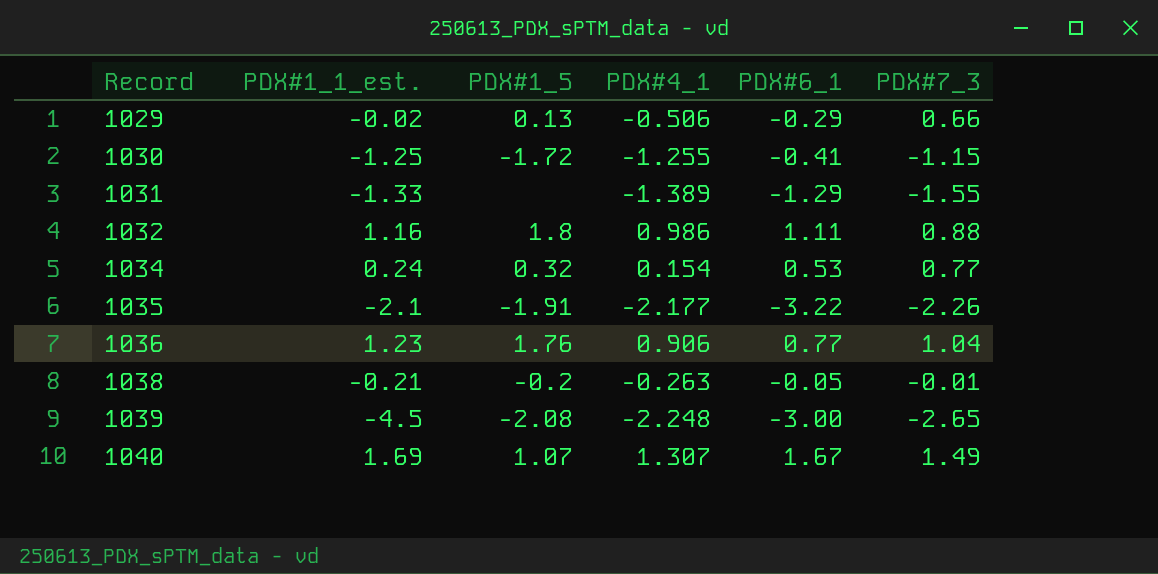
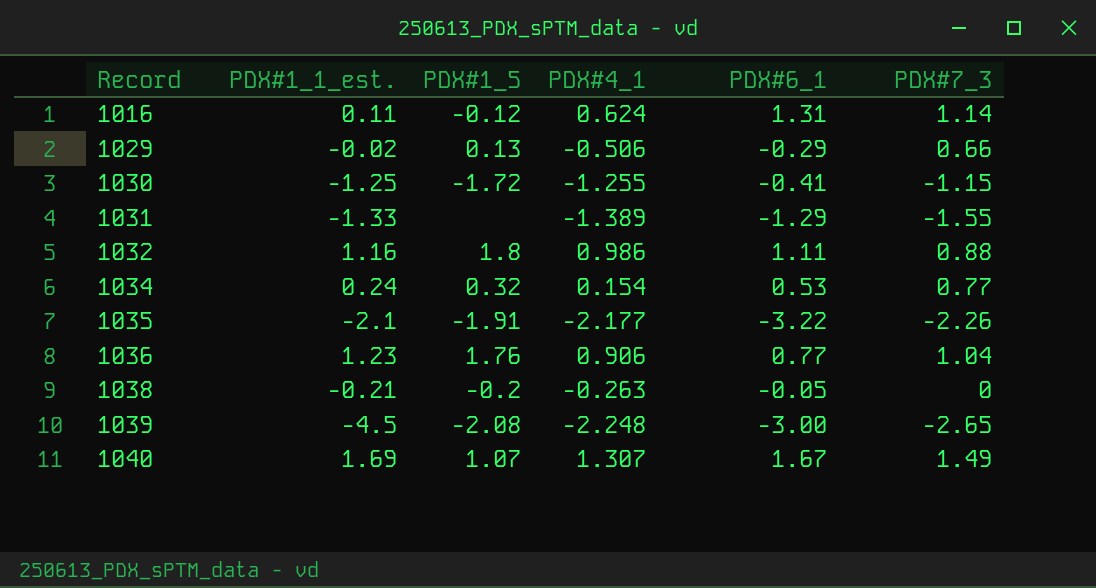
row 1016: none -> 0.11 | -0.12 | 0.624 | 1.31 | 1.14
1038 | PDX#7_3: -0.01 -> 0

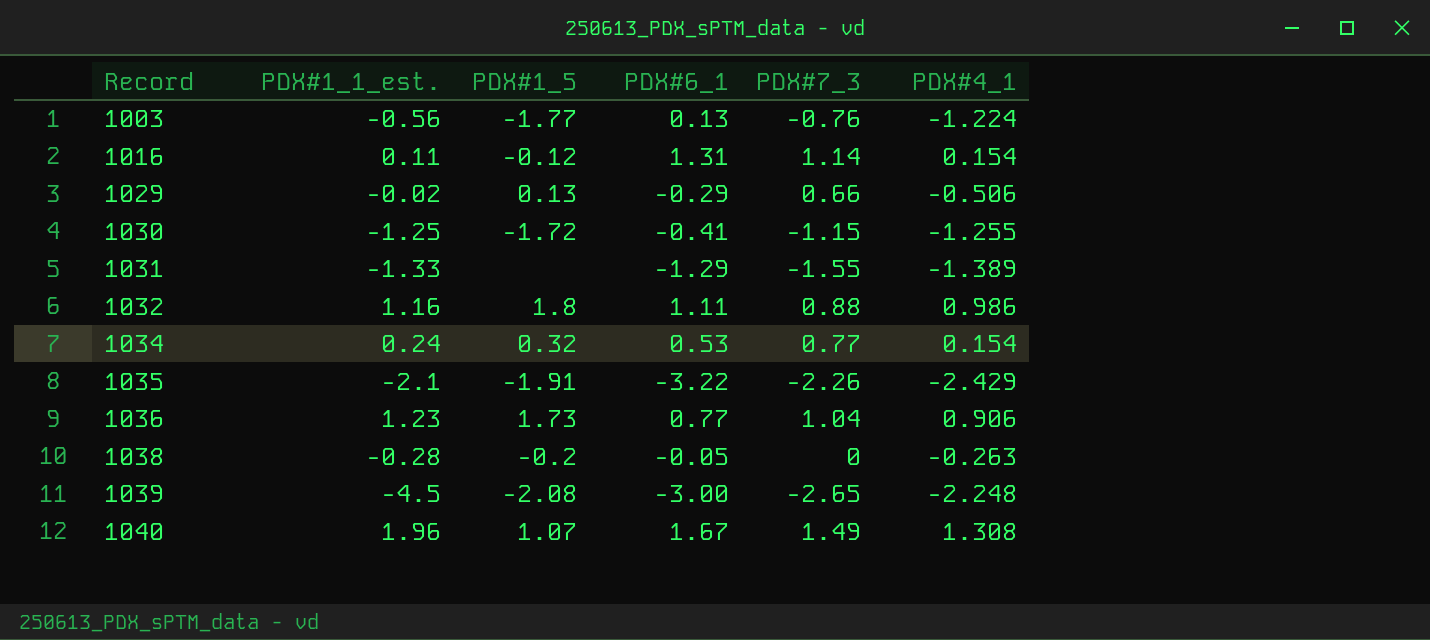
column PDX#4_1 | position: 4 -> 6
row 1003: none -> -0.56 | -1.77 | 0.13 | -0.76 | -1.224
1016 | PDX#4_1: 0.624 -> 0.154
1035 | PDX#4_1: -2.177 -> -2.429
1036 | PDX#1_5: 1.76 -> 1.73
1038 | PDX#1_1_est.: -0.21 -> -0.28
1040 | PDX#1_1_est.: 1.69 -> 1.96
1040 | PDX#4_1: 1.307 -> 1.308

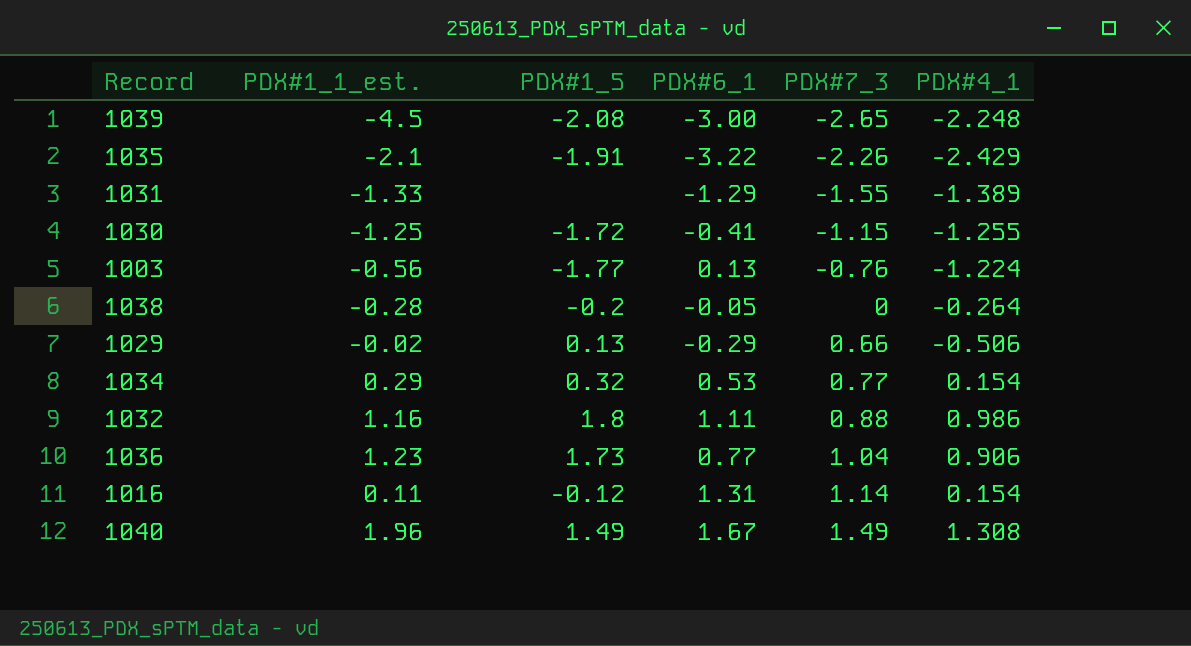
row order: Record ascending -> PDX#7_3 ascending
1038 | PDX#4_1: -0.263 -> -0.264
1034 | PDX#1_1_est.: 0.24 -> 0.29
1040 | PDX#1_5: 1.07 -> 1.49

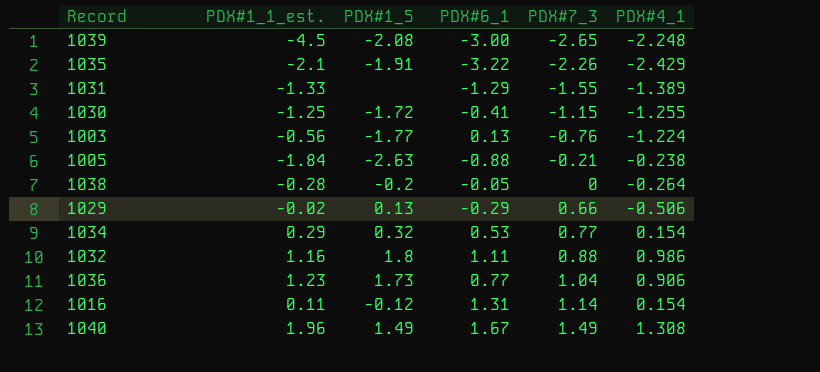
row 1005: none -> -1.84 | -2.63 | -0.88 | -0.21 | -0.238

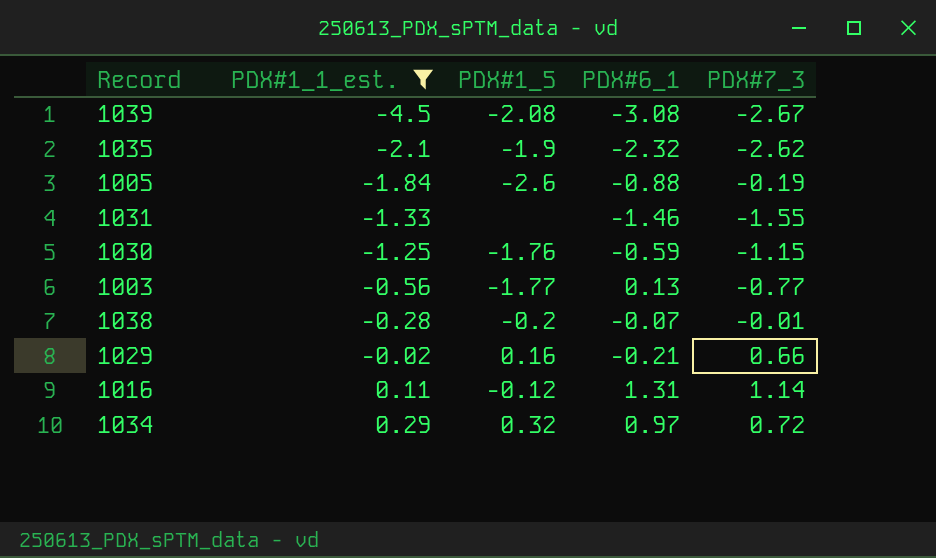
filter: none -> PDX#1_1_est. <= 0.29
row order: PDX#7_3 ascending -> PDX#1_1_est. ascending
column PDX#4_1 | position: 6 -> none
1039 | PDX#6_1: -3.00 -> -3.08
1039 | PDX#7_3: -2.65 -> -2.67
1035 | PDX#1_5: -1.91 -> -1.9
1035 | PDX#6_1: -3.22 -> -2.32
1035 | PDX#7_3: -2.26 -> -2.62
1005 | PDX#1_5: -2.63 -> -2.6
1005 | PDX#7_3: -0.21 -> -0.19
1031 | PDX#6_1: -1.29 -> -1.46
1030 | PDX#1_5: -1.72 -> -1.76
1030 | PDX#6_1: -0.41 -> -0.59
1003 | PDX#7_3: -0.76 -> -0.77
1038 | PDX#6_1: -0.05 -> -0.07
1038 | PDX#7_3: 0 -> -0.01
1029 | PDX#1_5: 0.13 -> 0.16
1029 | PDX#6_1: -0.29 -> -0.21
1034 | PDX#6_1: 0.53 -> 0.97
1034 | PDX#7_3: 0.77 -> 0.72

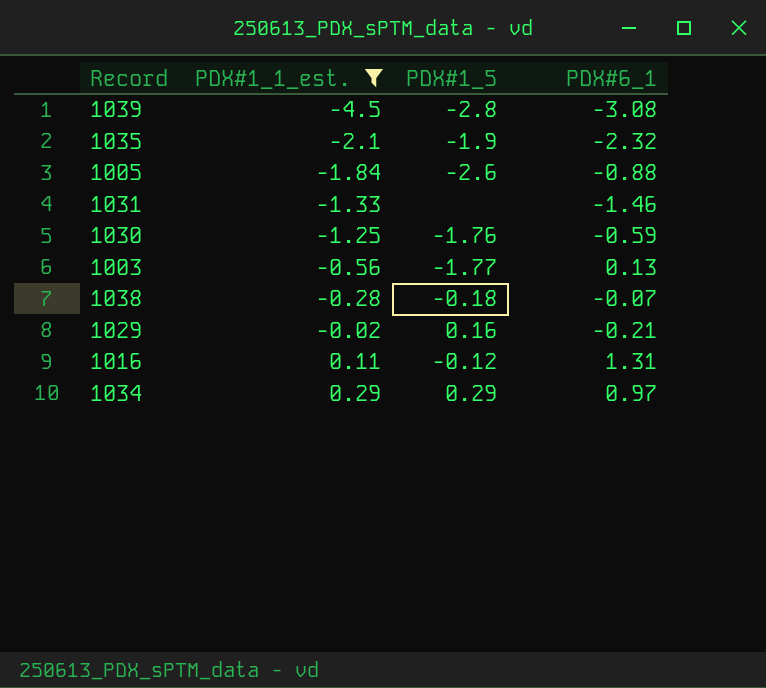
column PDX#7_3 | position: 5 -> none
1039 | PDX#1_5: -2.08 -> -2.8
1038 | PDX#1_5: -0.2 -> -0.18
1034 | PDX#1_5: 0.32 -> 0.29

